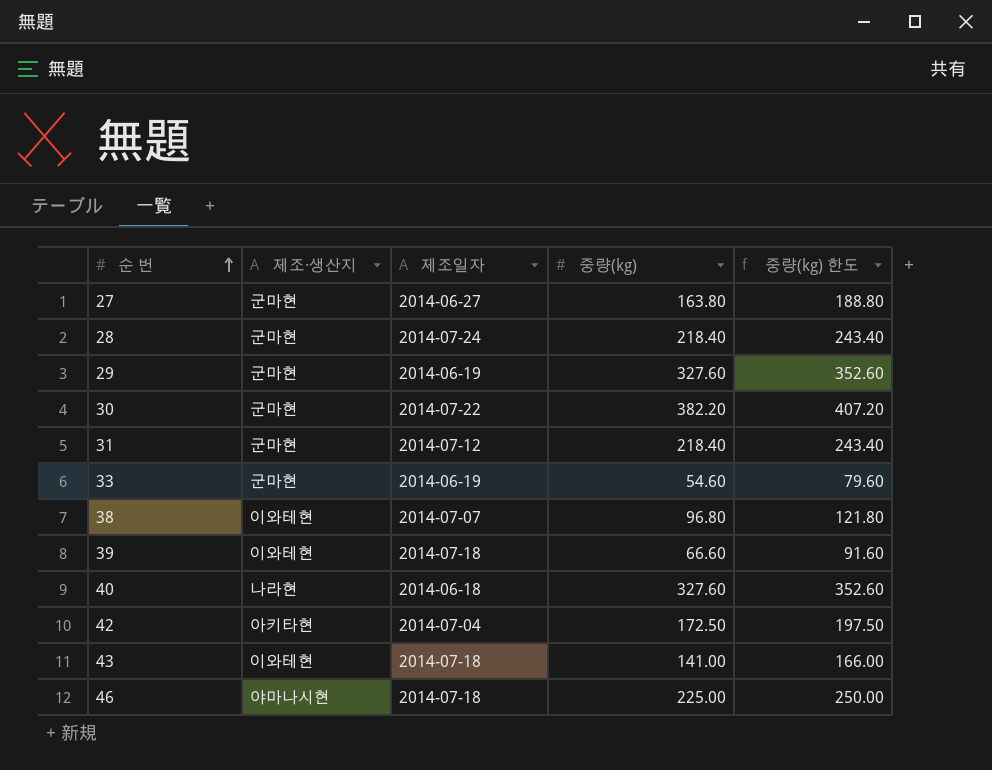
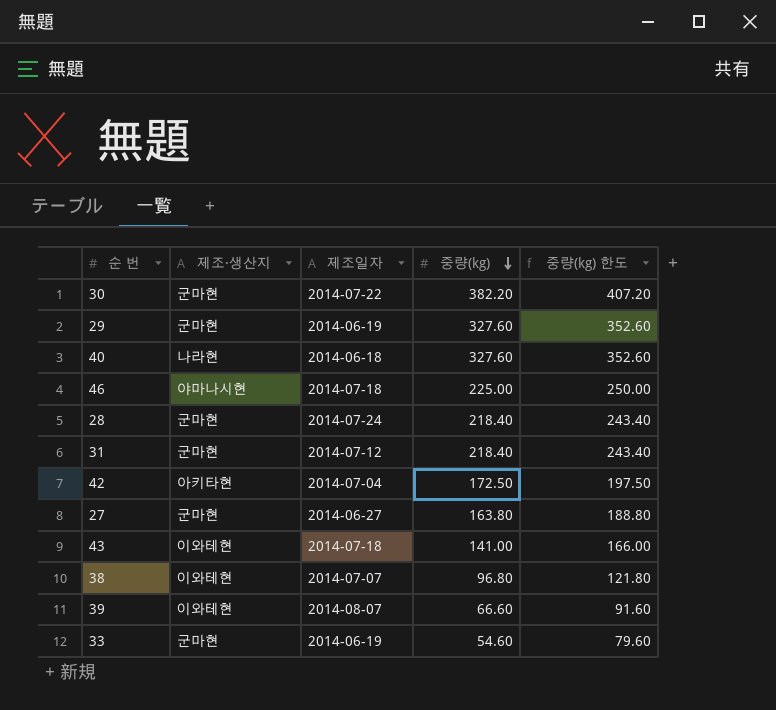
row order: 순 번 ascending -> 중량(kg) descending
39 | 제조일자: 2014-07-18 -> 2014-08-07

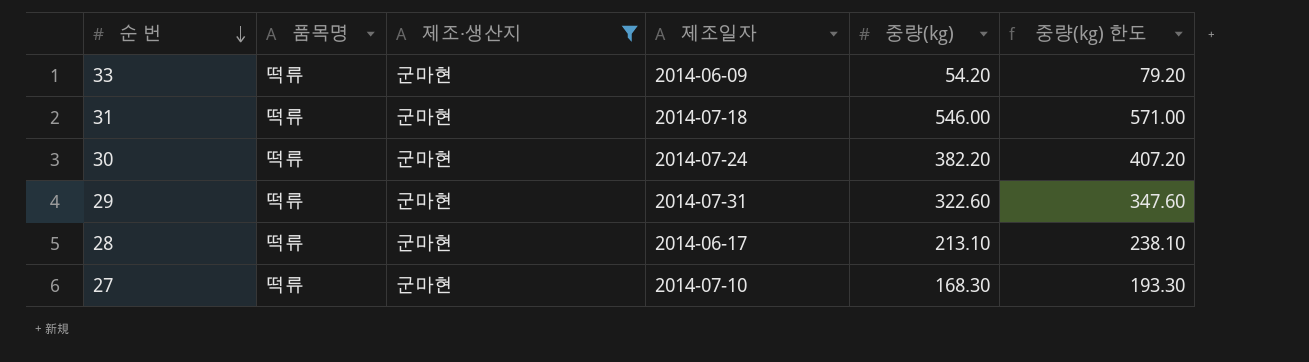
filter: none -> 제조·생산지 = 군마현
row order: 중량(kg) descending -> 순 번 descending
column 품목명 | position: none -> 2
33 | 제조일자: 2014-06-19 -> 2014-06-09
33 | 중량(kg): 54.60 -> 54.20
33 | 중량(kg) 한도: 79.60 -> 79.20
31 | 제조일자: 2014-07-12 -> 2014-07-18
31 | 중량(kg): 218.40 -> 546.00
31 | 중량(kg) 한도: 243.40 -> 571.00
30 | 제조일자: 2014-07-22 -> 2014-07-24
29 | 제조일자: 2014-06-19 -> 2014-07-31
29 | 중량(kg): 327.60 -> 322.60
29 | 중량(kg) 한도: 352.60 -> 347.60
28 | 제조일자: 2014-07-24 -> 2014-06-17
28 | 중량(kg): 218.40 -> 213.10
28 | 중량(kg) 한도: 243.40 -> 238.10
27 | 제조일자: 2014-06-27 -> 2014-07-10
27 | 중량(kg): 163.80 -> 168.30
27 | 중량(kg) 한도: 188.80 -> 193.30

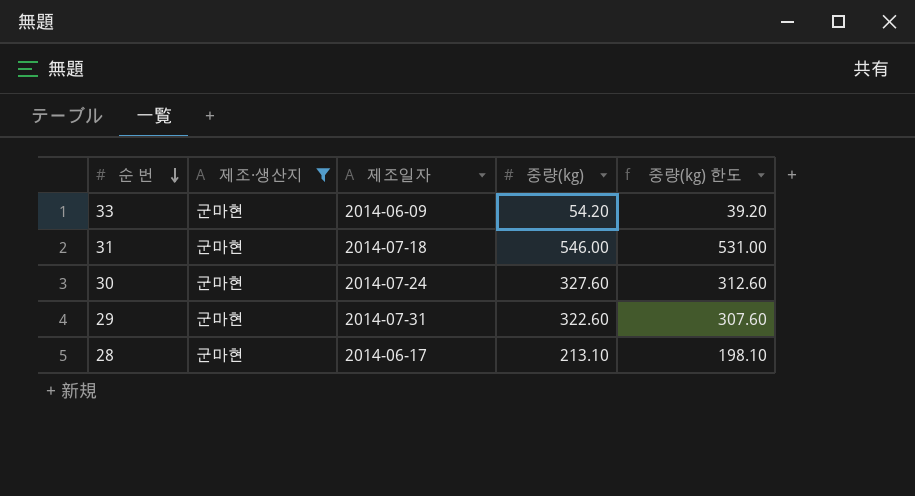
column 품목명 | position: 2 -> none
column 중량(kg) 한도 | formula: [중량(kg)] + 25 -> [중량(kg)] - 15
row 27: 떡류 | 군마현 | 2014-07-10 | 168.30 | 193.30 -> none
30 | 중량(kg): 382.20 -> 327.60

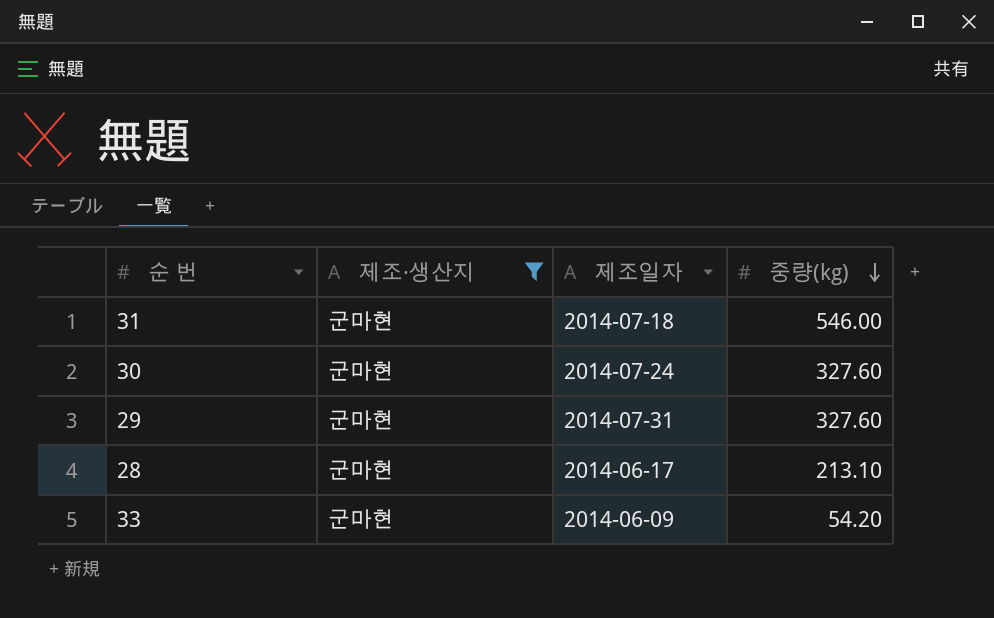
row order: 순 번 descending -> 중량(kg) descending
column 중량(kg) 한도 | formula: [중량(kg)] - 15 -> none
29 | 중량(kg): 322.60 -> 327.60

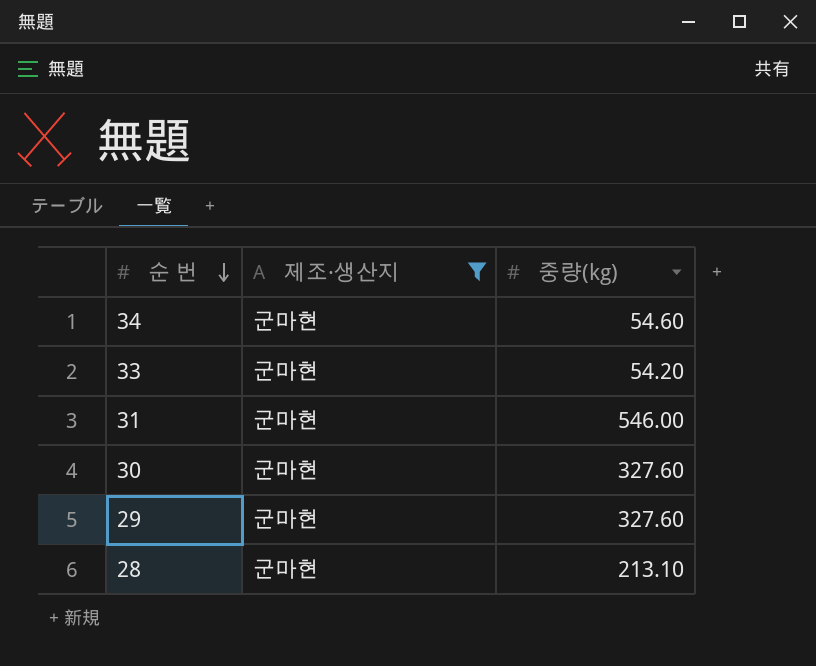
row order: 중량(kg) descending -> 순 번 descending
column 제조일자 | position: 3 -> none
row 34: none -> 군마현 | 54.60

